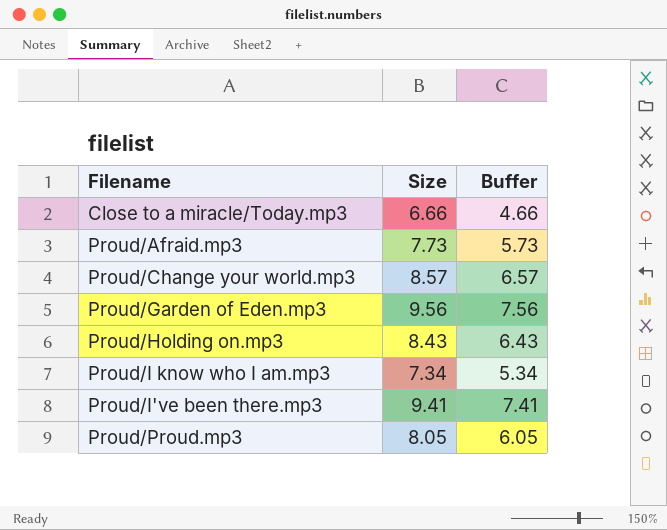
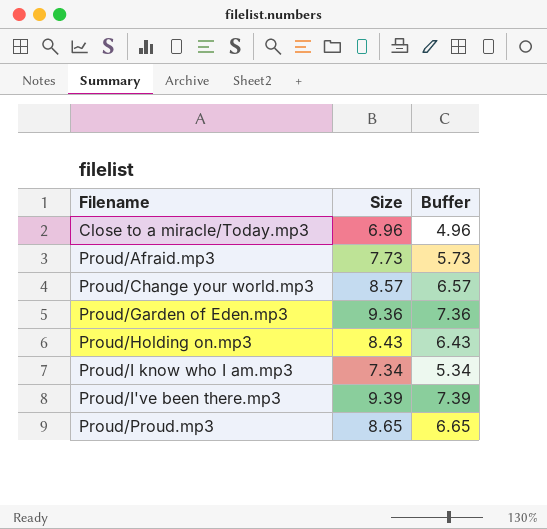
Close to a miracle/Today.mp3 | Size: 6.66 -> 6.96
Close to a miracle/Today.mp3 | Buffer: 4.66 -> 4.96
Proud/Garden of Eden.mp3 | Size: 9.56 -> 9.36
Proud/Garden of Eden.mp3 | Buffer: 7.56 -> 7.36
Proud/I've been there.mp3 | Size: 9.41 -> 9.39
Proud/I've been there.mp3 | Buffer: 7.41 -> 7.39
Proud/Proud.mp3 | Size: 8.05 -> 8.65
Proud/Proud.mp3 | Buffer: 6.05 -> 6.65

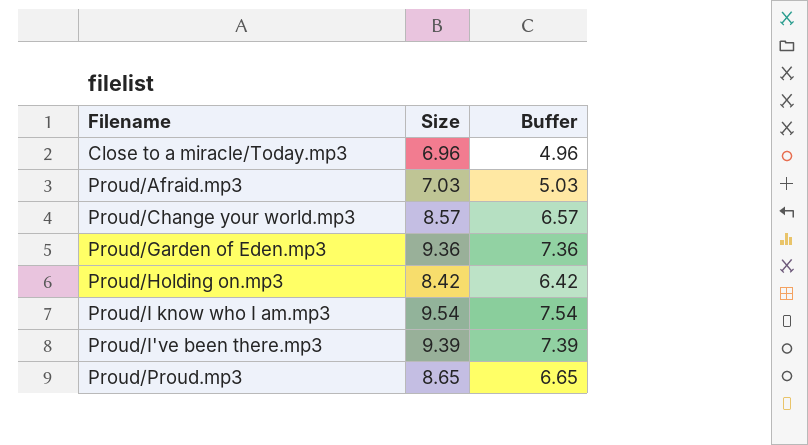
Proud/Afraid.mp3 | Size: 7.73 -> 7.03
Proud/Afraid.mp3 | Buffer: 5.73 -> 5.03
Proud/Holding on.mp3 | Size: 8.43 -> 8.42
Proud/Holding on.mp3 | Buffer: 6.43 -> 6.42
Proud/I know who I am.mp3 | Size: 7.34 -> 9.54
Proud/I know who I am.mp3 | Buffer: 5.34 -> 7.54

